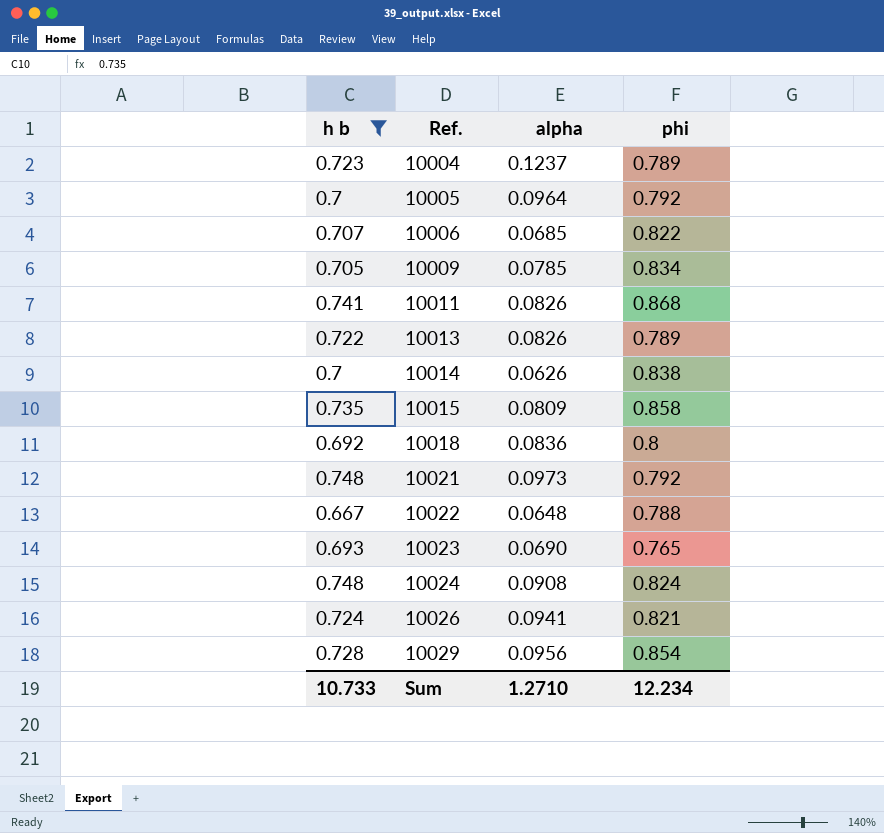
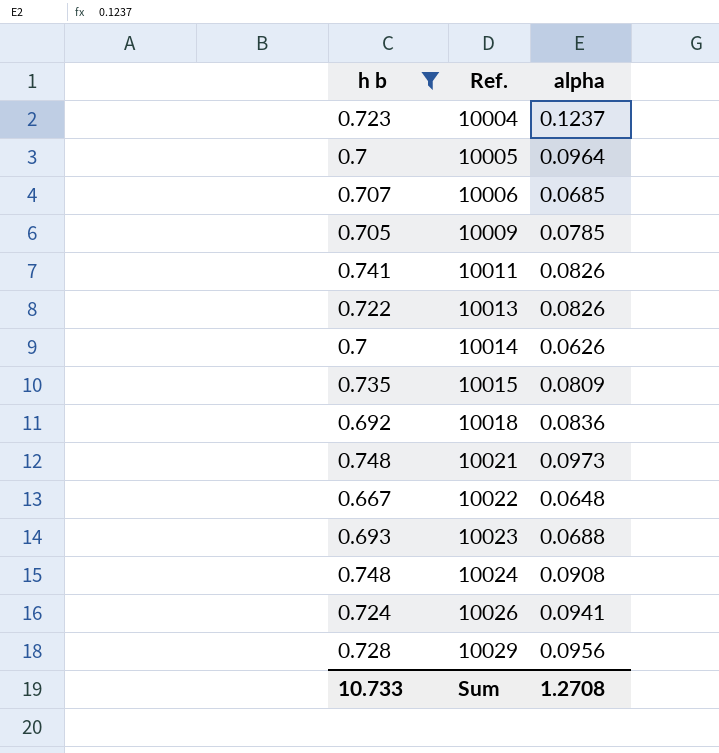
column phi | position: 4 -> none
10023 | alpha: 0.0690 -> 0.0688
Sum | alpha: 1.2710 -> 1.2708

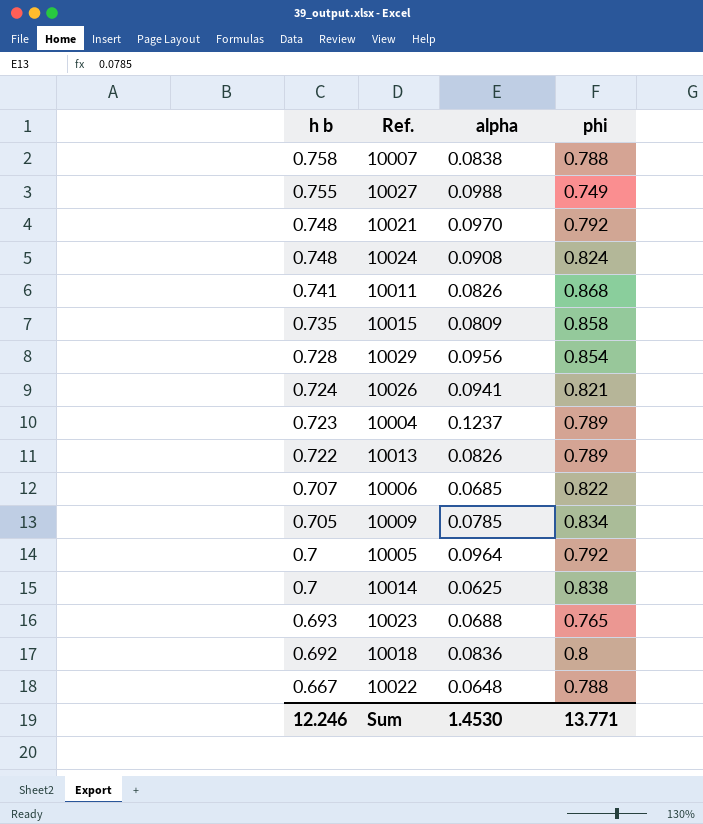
filter: h b <= 0.748 -> none
row order: Ref. ascending -> h b descending
column phi | position: none -> 4
10021 | alpha: 0.0973 -> 0.0970
10014 | alpha: 0.0626 -> 0.0625
Sum | h b: 10.733 -> 12.246
Sum | alpha: 1.2708 -> 1.4530

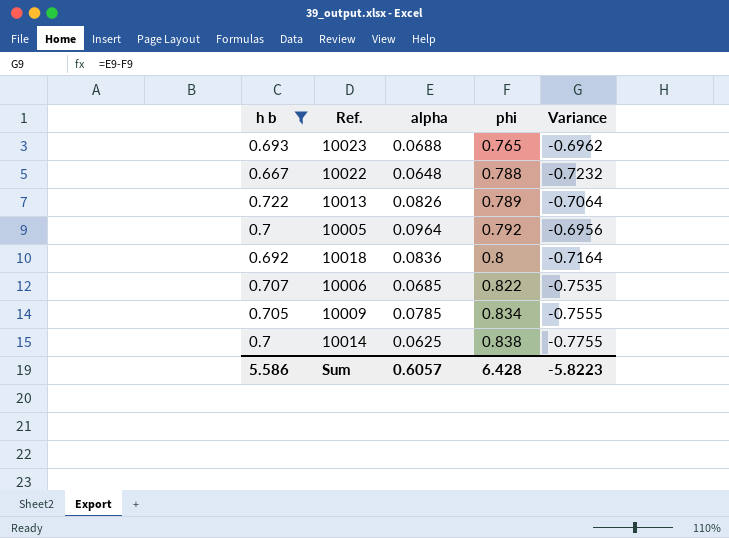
filter: none -> h b <= 0.722
row order: h b descending -> phi ascending
column Variance | formula: none -> [alpha] - [phi]
Sum | h b: 12.246 -> 5.586
Sum | alpha: 1.4530 -> 0.6057
Sum | phi: 13.771 -> 6.428

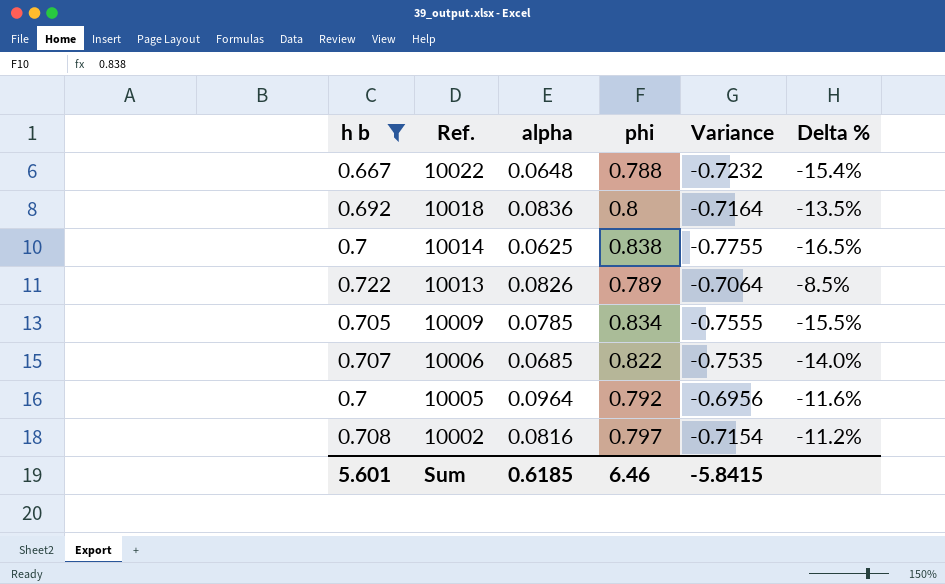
row order: phi ascending -> Ref. descending
column Delta % | formula: none -> ([h b] - [phi]) / [phi]
row 10023: 0.693 | 0.0688 | 0.765 | -0.6962 -> none
row 10002: none -> 0.708 | 0.0816 | 0.797 | -0.7154 | -11.2%
Sum | h b: 5.586 -> 5.601
Sum | alpha: 0.6057 -> 0.6185
Sum | phi: 6.428 -> 6.46
Sum | Variance: -5.8223 -> -5.8415

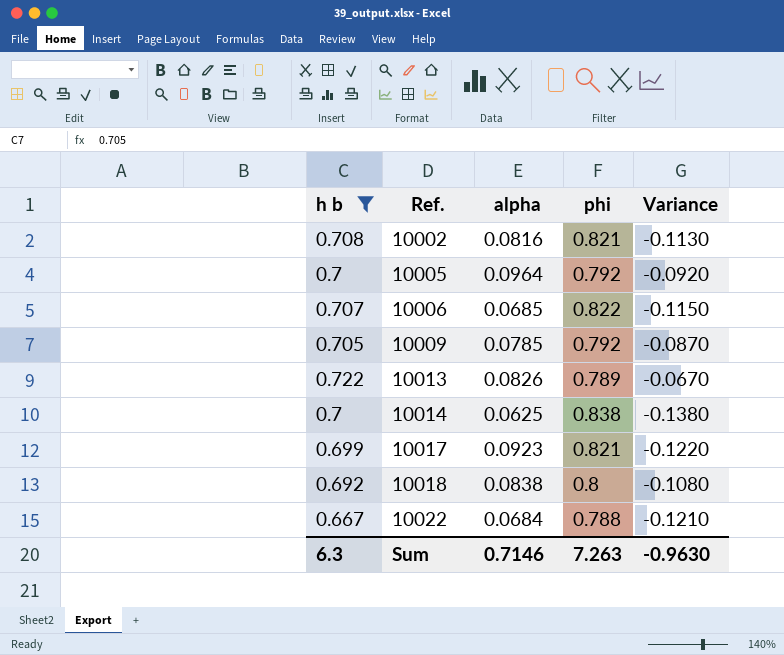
row order: Ref. descending -> Ref. ascending
column Delta % | formula: ([h b] - [phi]) / [phi] -> none
column Variance | formula: [alpha] - [phi] -> [h b] - [phi]
10002 | phi: 0.797 -> 0.821
10009 | phi: 0.834 -> 0.792
row 10017: none -> 0.699 | 0.0923 | 0.821 | -0.1220
10018 | alpha: 0.0836 -> 0.0838
10022 | alpha: 0.0648 -> 0.0684
Sum | h b: 5.601 -> 6.3
Sum | alpha: 0.6185 -> 0.7146
Sum | phi: 6.46 -> 7.263
Sum | Variance: -5.8415 -> -0.9630

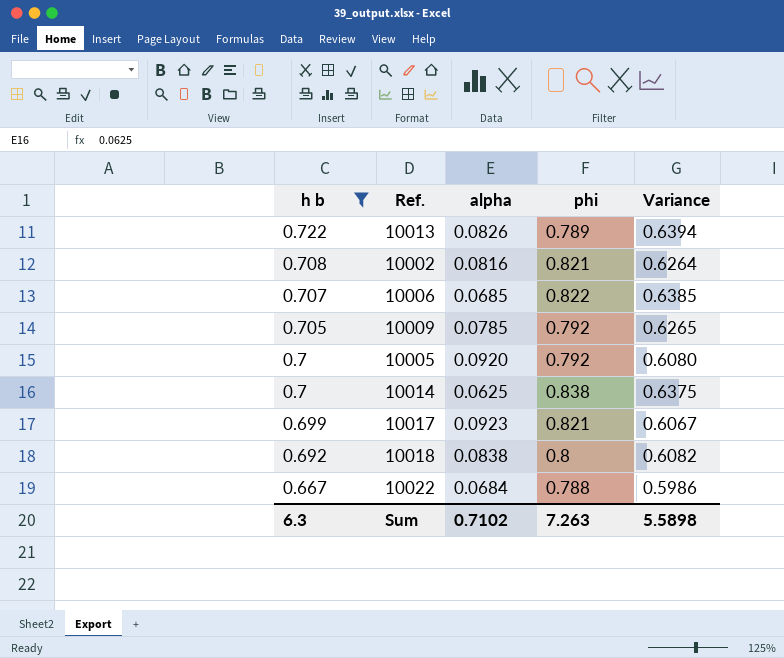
row order: Ref. ascending -> h b descending
column Variance | formula: [h b] - [phi] -> [h b] - [alpha]
10005 | alpha: 0.0964 -> 0.0920
Sum | alpha: 0.7146 -> 0.7102
Sum | Variance: -0.9630 -> 5.5898

